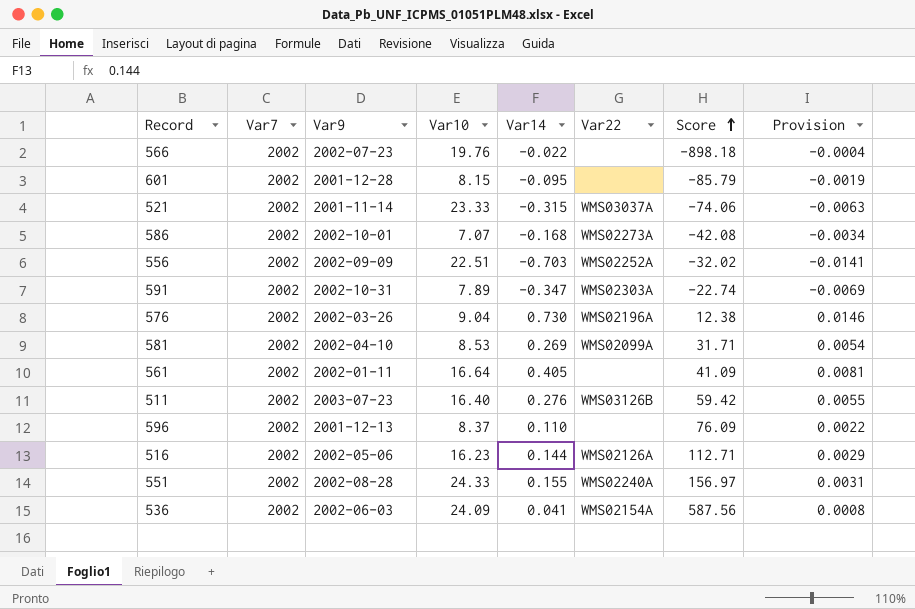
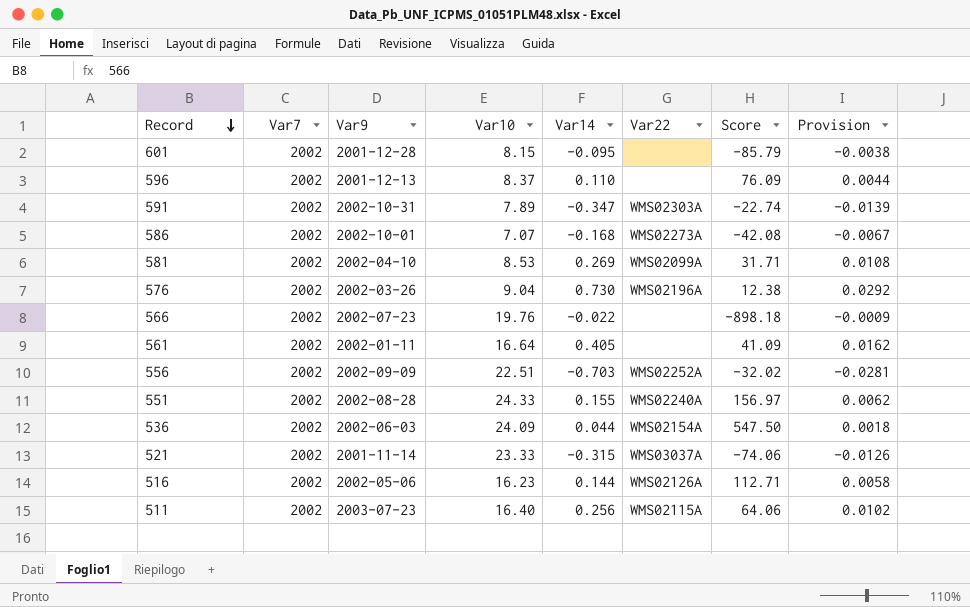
row order: Score ascending -> Record descending
column Provision | formula: [Var14] * 0.02 -> [Var14] * 0.04
536 | Var14: 0.041 -> 0.044
536 | Score: 587.56 -> 547.50
511 | Var14: 0.276 -> 0.256
511 | Var22: WMS03126B -> WMS02115A
511 | Score: 59.42 -> 64.06

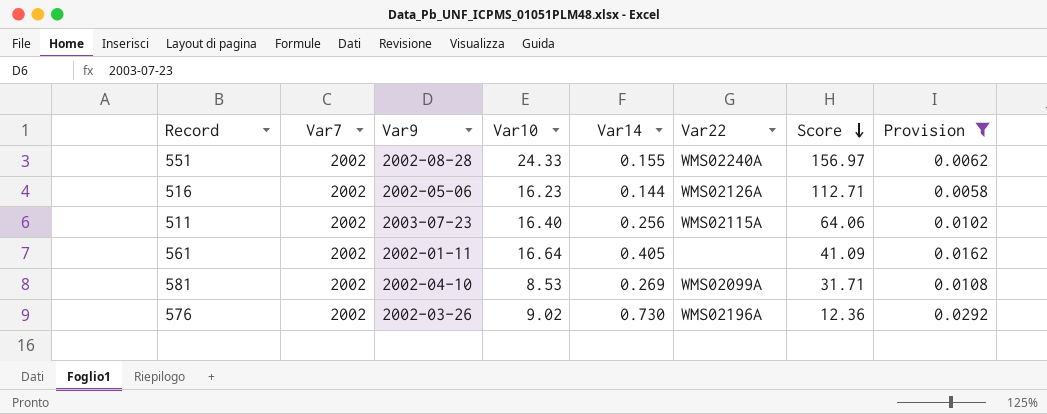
filter: none -> Provision >= 0.0058
row order: Record descending -> Score descending
576 | Var10: 9.04 -> 9.02
576 | Score: 12.38 -> 12.36

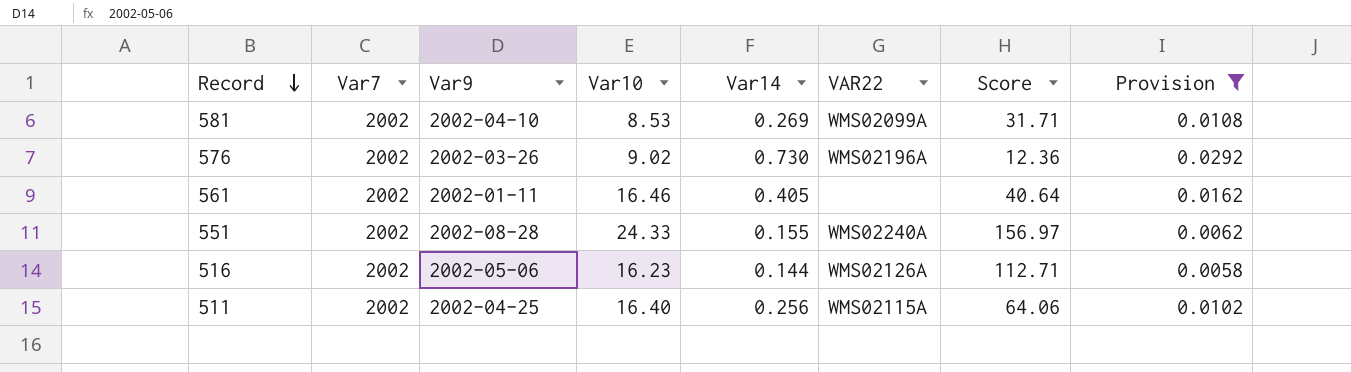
row order: Score descending -> Record descending
column name: Var22 -> VAR22
561 | Var10: 16.64 -> 16.46
561 | Score: 41.09 -> 40.64
511 | Var9: 2003-07-23 -> 2002-04-25

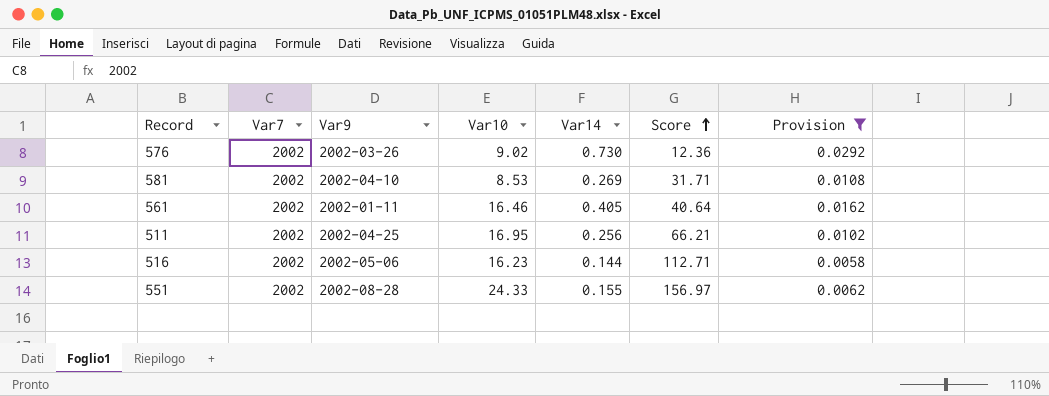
row order: Record descending -> Score ascending
column VAR22 | position: 6 -> none
511 | Var10: 16.40 -> 16.95
511 | Score: 64.06 -> 66.21

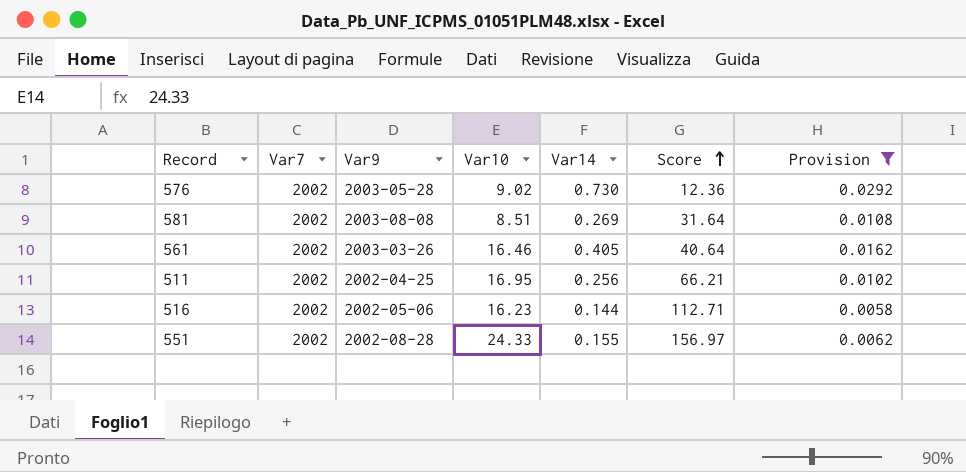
576 | Var9: 2002-03-26 -> 2003-05-28
581 | Var9: 2002-04-10 -> 2003-08-08
581 | Var10: 8.53 -> 8.51
581 | Score: 31.71 -> 31.64
561 | Var9: 2002-01-11 -> 2003-03-26

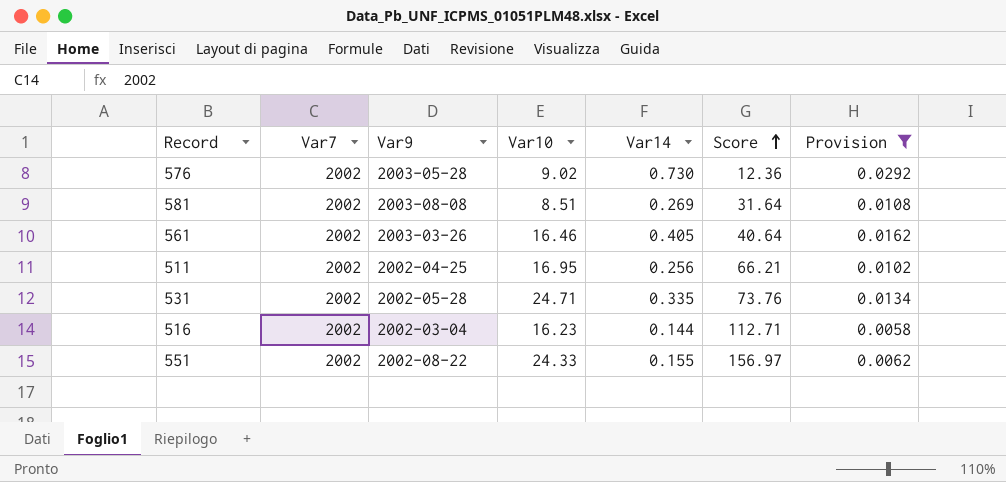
row 531: none -> 2002 | 2002-05-28 | 24.71 | 0.335 | 73.76 | 0.0134
516 | Var9: 2002-05-06 -> 2002-03-04
551 | Var9: 2002-08-28 -> 2002-08-22

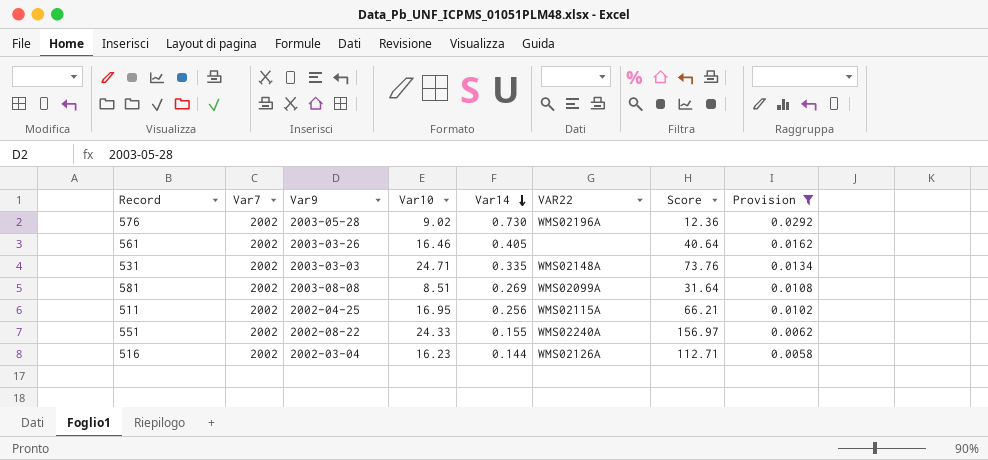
row order: Score ascending -> Var14 descending
column VAR22 | position: none -> 6
531 | Var9: 2002-05-28 -> 2003-03-03

